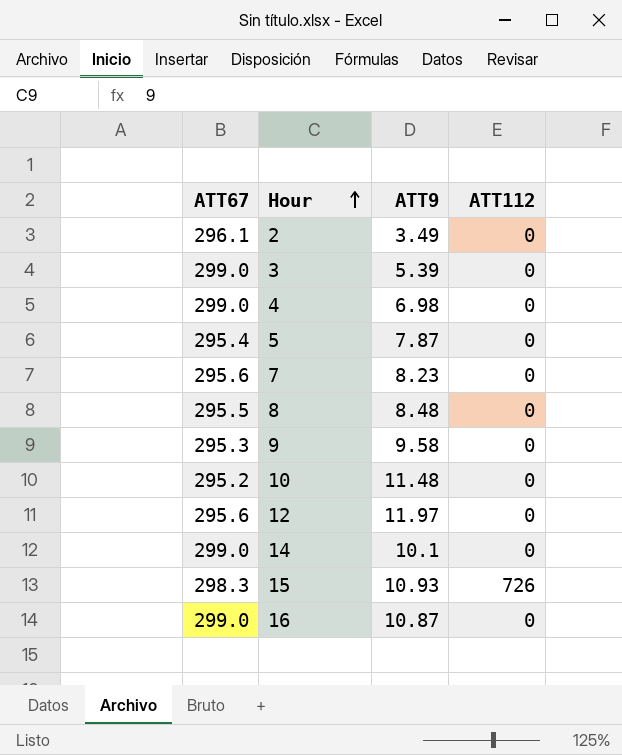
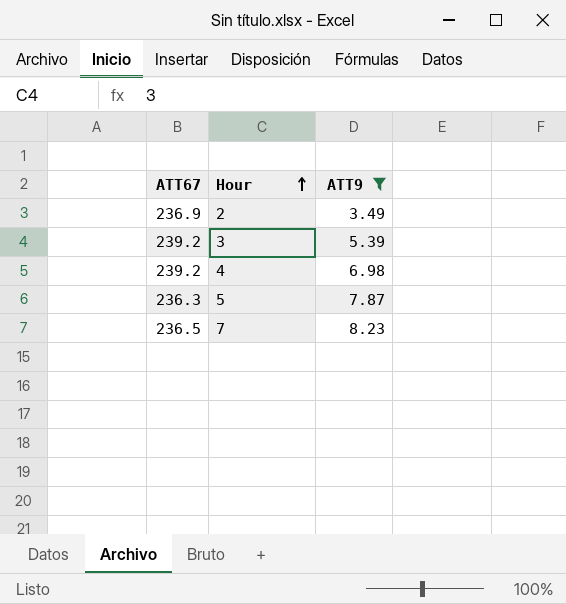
filter: none -> ATT9 <= 8.23
column ATT112 | position: 4 -> none
2 | ATT67: 296.1 -> 236.9
3 | ATT67: 299.0 -> 239.2
4 | ATT67: 299.0 -> 239.2
5 | ATT67: 295.4 -> 236.3
7 | ATT67: 295.6 -> 236.5

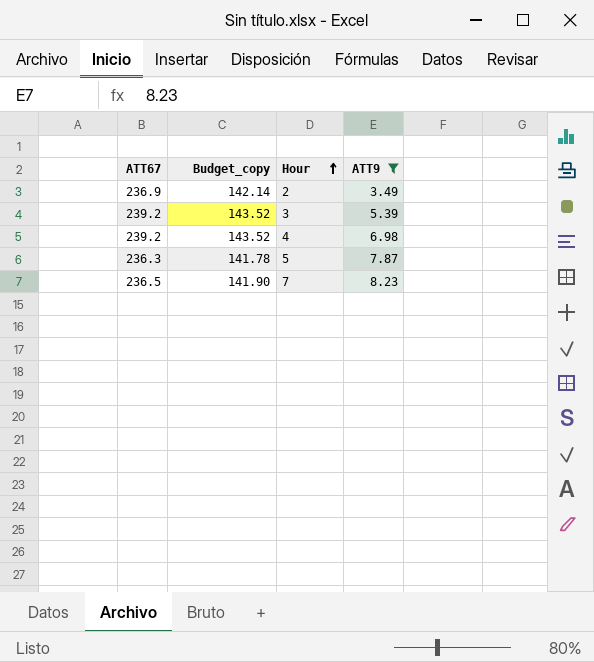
column Budget_copy | formula: none -> [ATT67] * 0.6

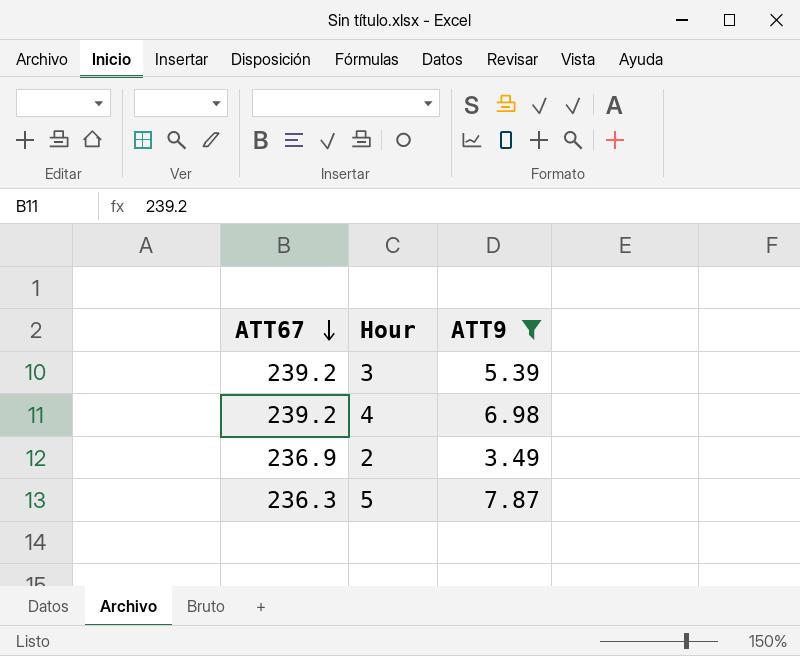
row order: Hour ascending -> ATT67 descending
column Budget_copy | formula: [ATT67] * 0.6 -> none
row 7: 236.5 | 141.90 | 8.23 -> none

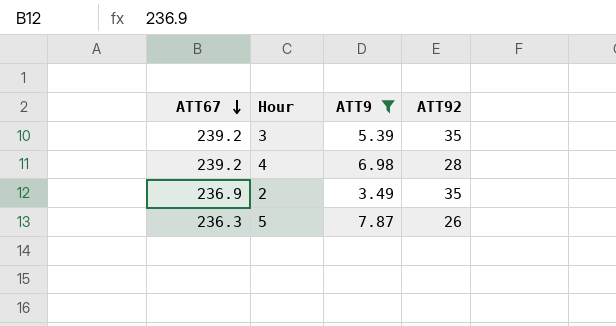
column ATT92 | position: none -> 4

